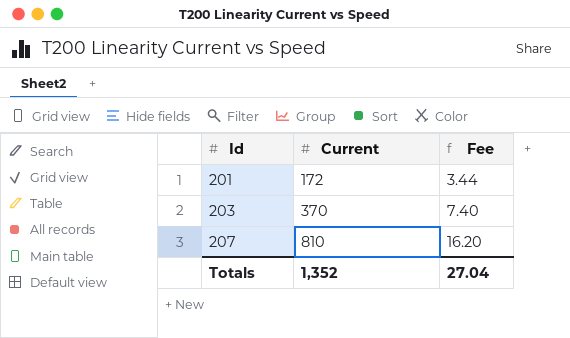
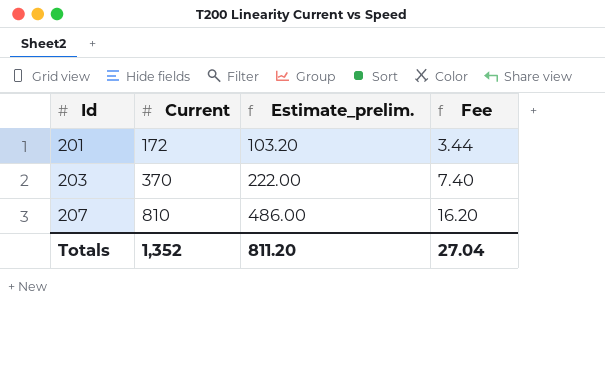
column Estimate_prelim. | formula: none -> [Current] * 0.6

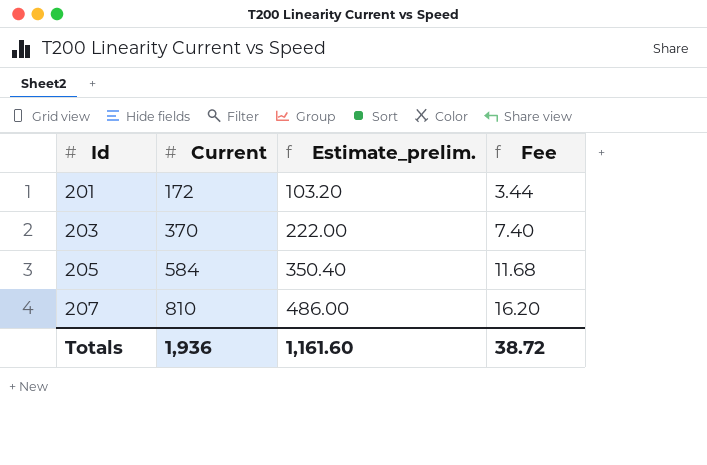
row 205: none -> 584 | 350.40 | 11.68
Totals | Current: 1,352 -> 1,936
Totals | Estimate_prelim.: 811.20 -> 1,161.60
Totals | Fee: 27.04 -> 38.72

